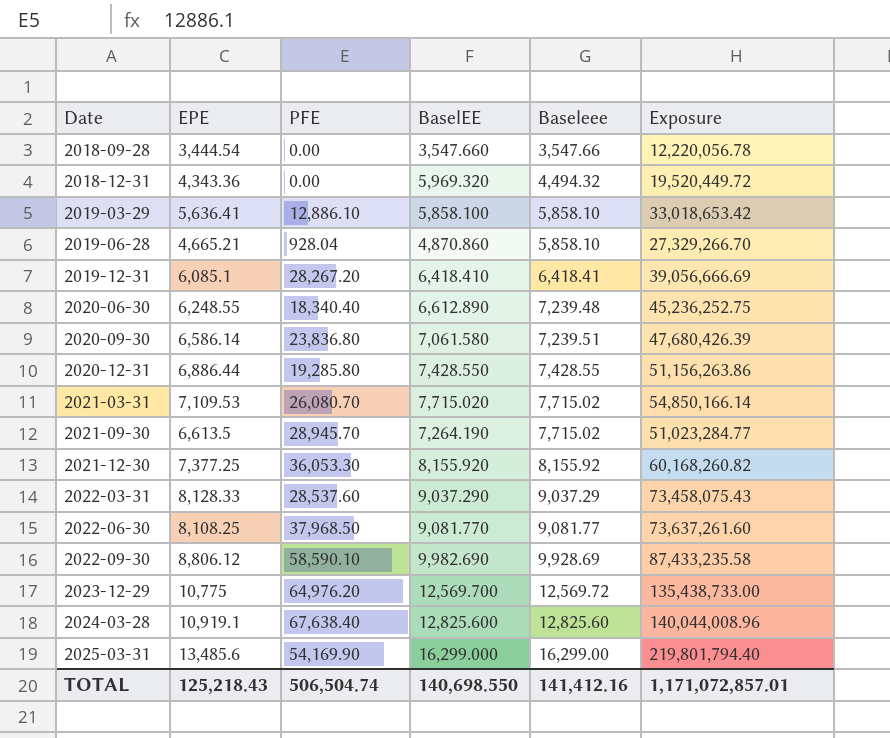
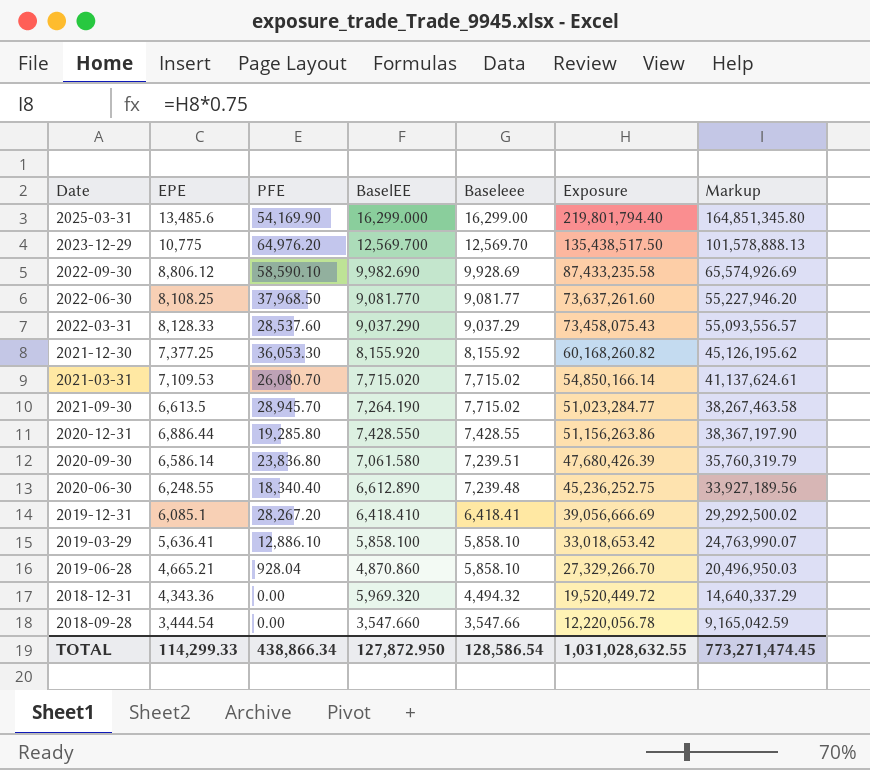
row order: Date ascending -> Baseleee descending
column Markup | formula: none -> [Exposure] * 0.75
row 2024-03-28: 10,919.1 | 67,638.40 | 12,825.600 | 12,825.60 | 140,044,008.96 -> none
2023-12-29 | Baseleee: 12,569.72 -> 12,569.70
2023-12-29 | Exposure: 135,438,733.00 -> 135,438,517.50
TOTAL | EPE: 125,218.43 -> 114,299.33
TOTAL | PFE: 506,504.74 -> 438,866.34
TOTAL | BaselEE: 140,698.550 -> 127,872.950
TOTAL | Baseleee: 141,412.16 -> 128,586.54
TOTAL | Exposure: 1,171,072,857.01 -> 1,031,028,632.55

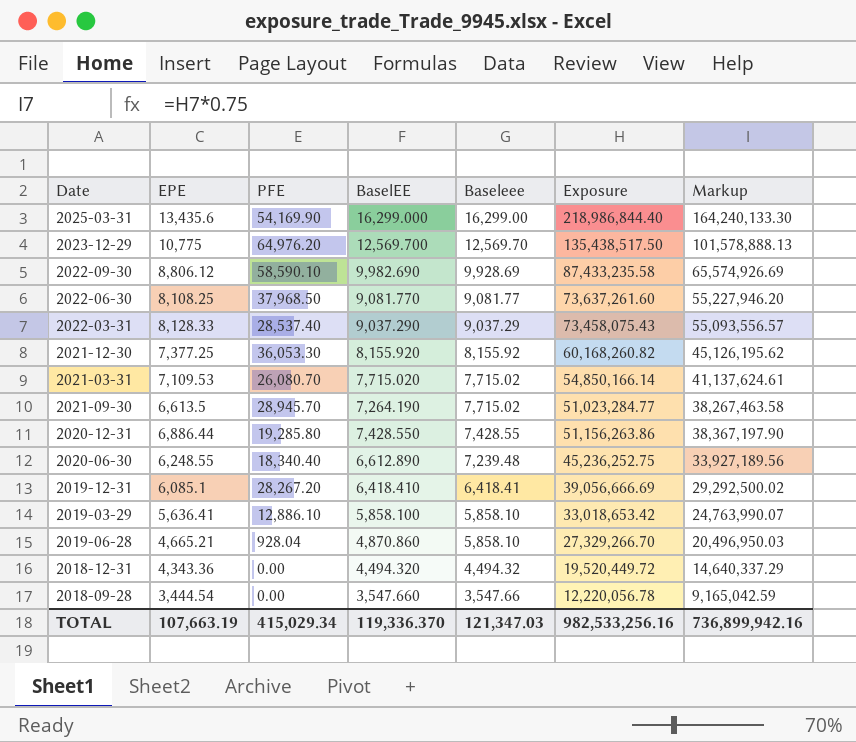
row 2020-09-30: 6,586.14 | 23,836.80 | 7,061.580 | 7,239.51 | 47,680,426.39 | 35,760,319.79 -> none
2025-03-31 | EPE: 13,485.6 -> 13,435.6
2025-03-31 | Exposure: 219,801,794.40 -> 218,986,844.40
2025-03-31 | Markup: 164,851,345.80 -> 164,240,133.30
2022-03-31 | PFE: 28,537.60 -> 28,537.40
2018-12-31 | BaselEE: 5,969.320 -> 4,494.320
TOTAL | EPE: 114,299.33 -> 107,663.19
TOTAL | PFE: 438,866.34 -> 415,029.34
TOTAL | BaselEE: 127,872.950 -> 119,336.370
TOTAL | Baseleee: 128,586.54 -> 121,347.03
TOTAL | Exposure: 1,031,028,632.55 -> 982,533,256.16
TOTAL | Markup: 773,271,474.45 -> 736,899,942.16

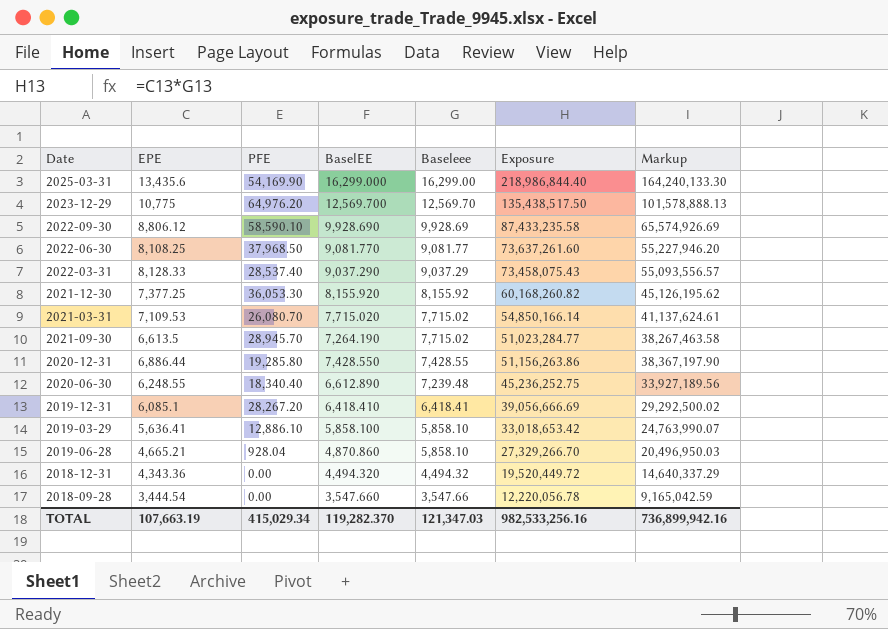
2022-09-30 | BaselEE: 9,982.690 -> 9,928.690
TOTAL | BaselEE: 119,336.370 -> 119,282.370

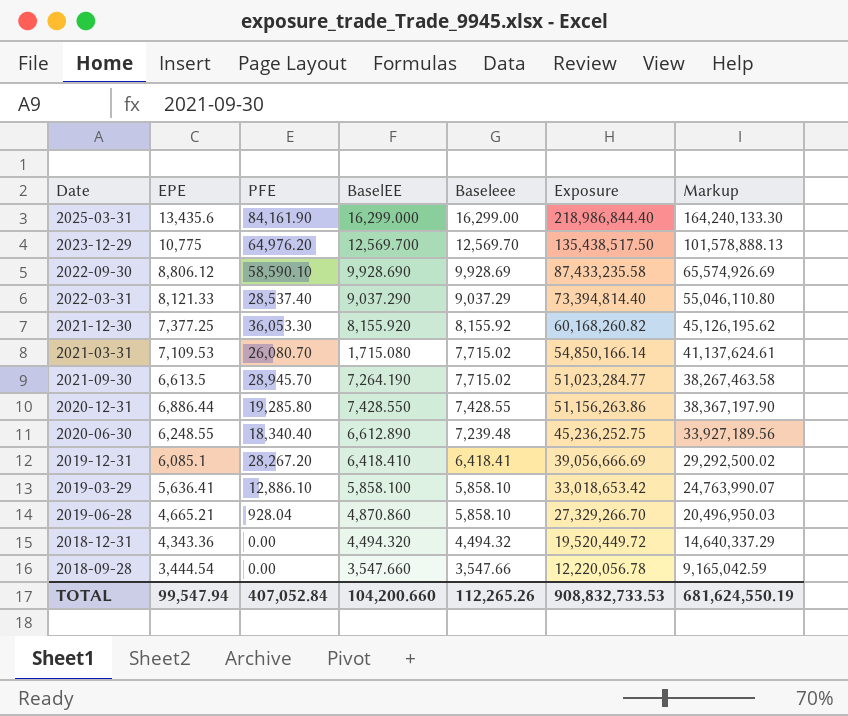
row 2022-06-30: 8,108.25 | 37,968.50 | 9,081.770 | 9,081.77 | 73,637,261.60 | 55,227,946.20 -> none
2025-03-31 | PFE: 54,169.90 -> 84,161.90
2022-03-31 | EPE: 8,128.33 -> 8,121.33
2022-03-31 | Exposure: 73,458,075.43 -> 73,394,814.40
2022-03-31 | Markup: 55,093,556.57 -> 55,046,110.80
2021-03-31 | BaselEE: 7,715.020 -> 1,715.080
TOTAL | EPE: 107,663.19 -> 99,547.94
TOTAL | PFE: 415,029.34 -> 407,052.84
TOTAL | BaselEE: 119,282.370 -> 104,200.660
TOTAL | Baseleee: 121,347.03 -> 112,265.26
TOTAL | Exposure: 982,533,256.16 -> 908,832,733.53
TOTAL | Markup: 736,899,942.16 -> 681,624,550.19

